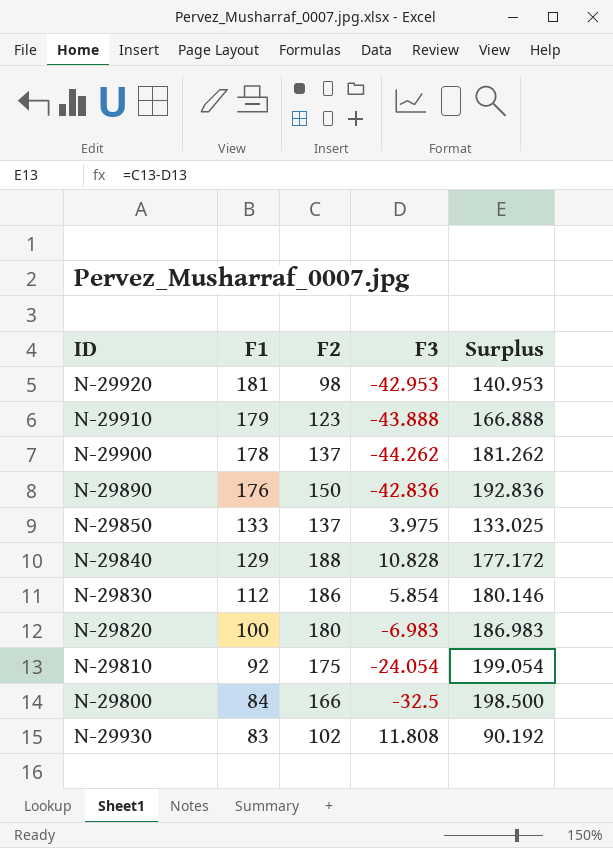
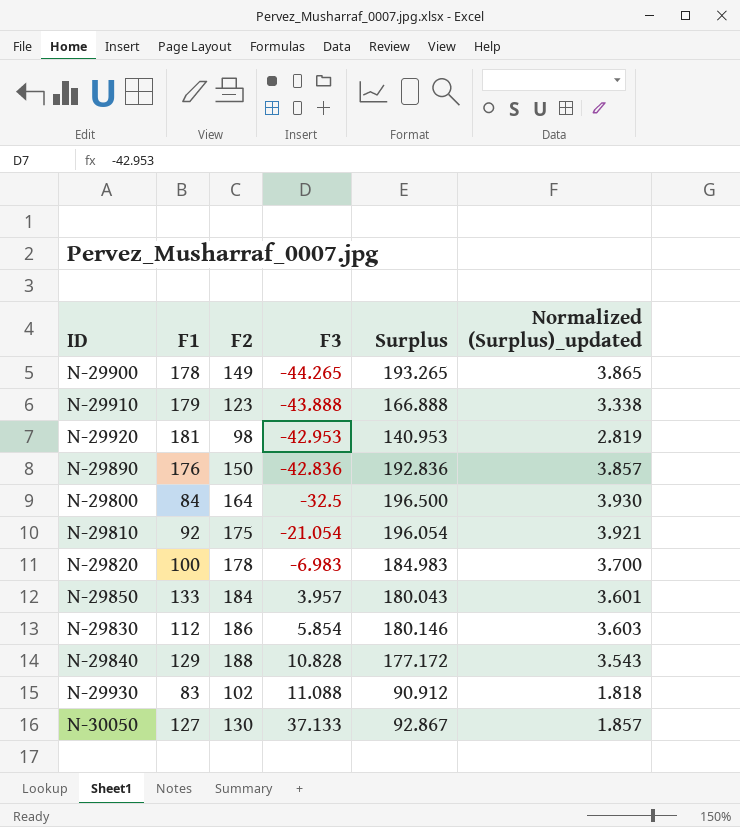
row order: F1 descending -> F3 ascending
column Normalized (Surplus)_updated | formula: none -> [Surplus] * 0.02
N-29900 | F2: 137 -> 149
N-29900 | F3: -44.262 -> -44.265
N-29900 | Surplus: 181.262 -> 193.265
N-29800 | F2: 166 -> 164
N-29800 | Surplus: 198.500 -> 196.500
N-29810 | F3: -24.054 -> -21.054
N-29810 | Surplus: 199.054 -> 196.054
N-29820 | F2: 180 -> 178
N-29820 | Surplus: 186.983 -> 184.983
N-29850 | F2: 137 -> 184
N-29850 | F3: 3.975 -> 3.957
N-29850 | Surplus: 133.025 -> 180.043
N-29930 | F3: 11.808 -> 11.088
N-29930 | Surplus: 90.192 -> 90.912
row N-30050: none -> 127 | 130 | 37.133 | 92.867 | 1.857

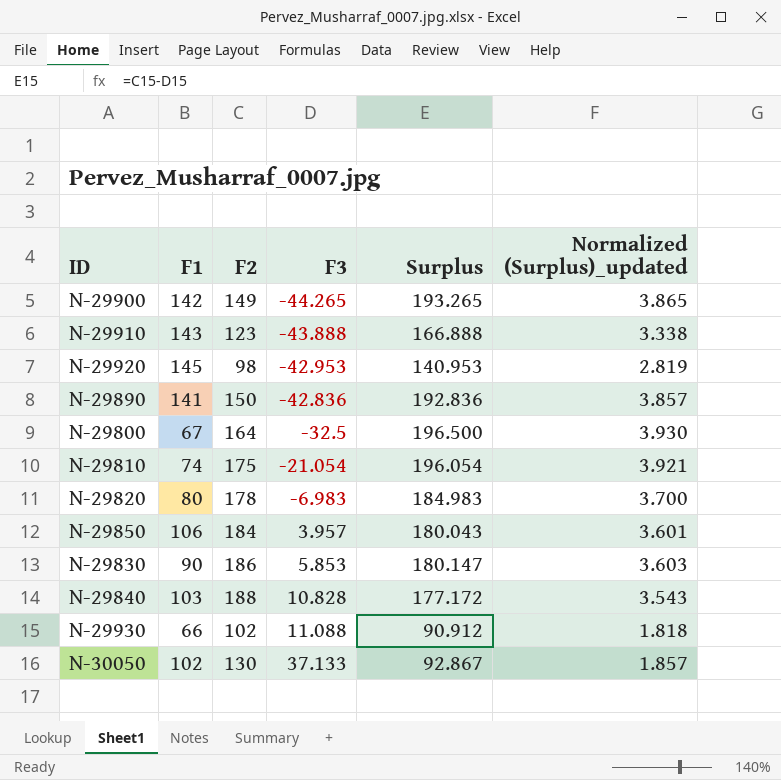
N-29900 | F1: 178 -> 142
N-29910 | F1: 179 -> 143
N-29920 | F1: 181 -> 145
N-29890 | F1: 176 -> 141
N-29800 | F1: 84 -> 67
N-29810 | F1: 92 -> 74
N-29820 | F1: 100 -> 80
N-29850 | F1: 133 -> 106
N-29830 | F1: 112 -> 90
N-29830 | F3: 5.854 -> 5.853
N-29830 | Surplus: 180.146 -> 180.147
N-29840 | F1: 129 -> 103
N-29930 | F1: 83 -> 66
N-30050 | F1: 127 -> 102

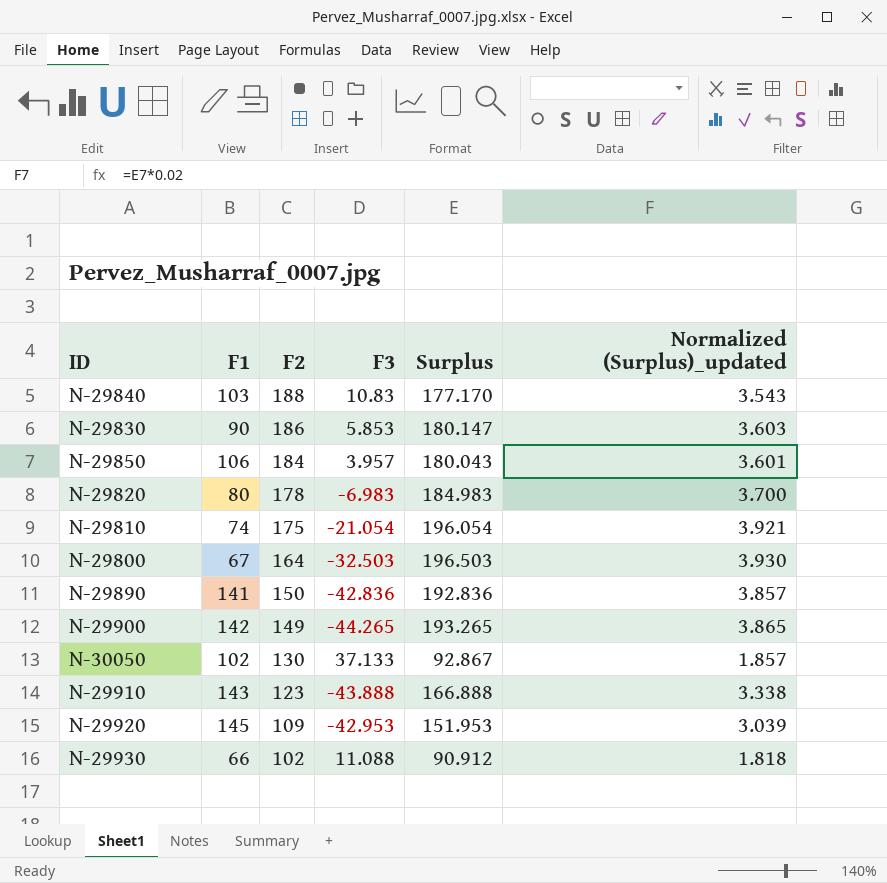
row order: F3 ascending -> F2 descending
N-29840 | F3: 10.828 -> 10.83
N-29840 | Surplus: 177.172 -> 177.170
N-29800 | F3: -32.5 -> -32.503
N-29800 | Surplus: 196.500 -> 196.503
N-29920 | F2: 98 -> 109
N-29920 | Surplus: 140.953 -> 151.953
N-29920 | Normalized (Surplus)_updated: 2.819 -> 3.039

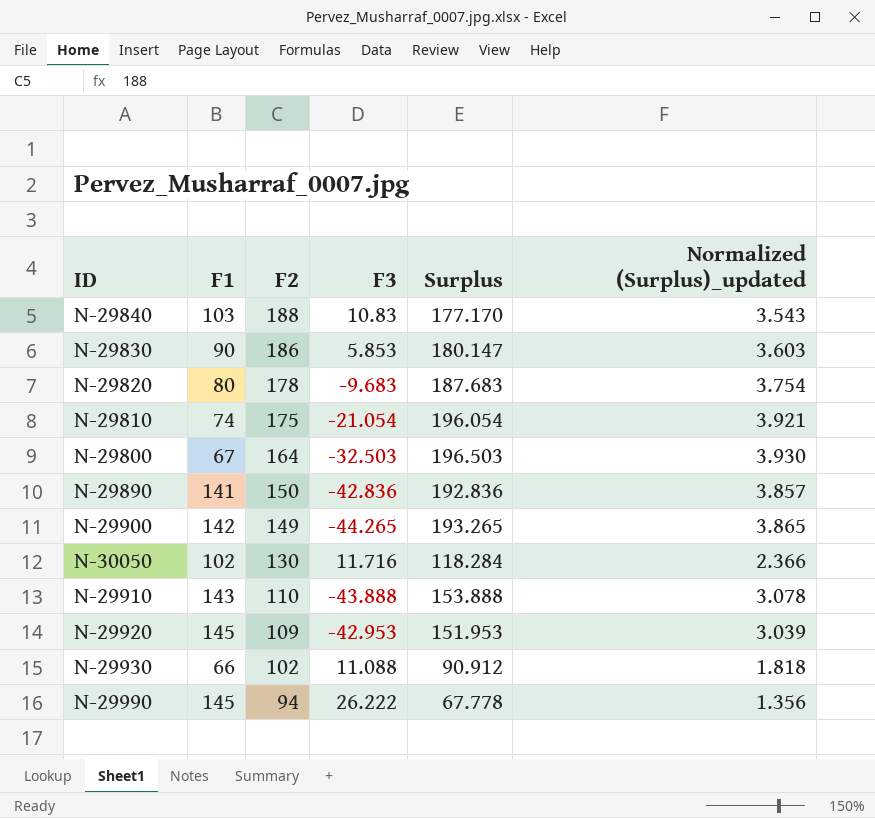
row N-29850: 106 | 184 | 3.957 | 180.043 | 3.601 -> none
N-29820 | F3: -6.983 -> -9.683
N-29820 | Surplus: 184.983 -> 187.683
N-29820 | Normalized (Surplus)_updated: 3.700 -> 3.754
N-30050 | F3: 37.133 -> 11.716
N-30050 | Surplus: 92.867 -> 118.284
N-30050 | Normalized (Surplus)_updated: 1.857 -> 2.366
N-29910 | F2: 123 -> 110
N-29910 | Surplus: 166.888 -> 153.888
N-29910 | Normalized (Surplus)_updated: 3.338 -> 3.078
row N-29990: none -> 145 | 94 | 26.222 | 67.778 | 1.356

